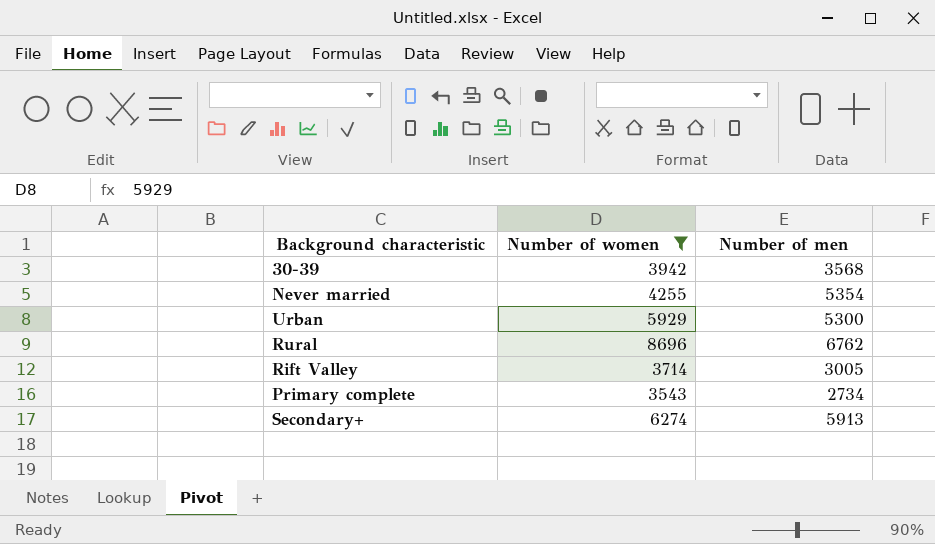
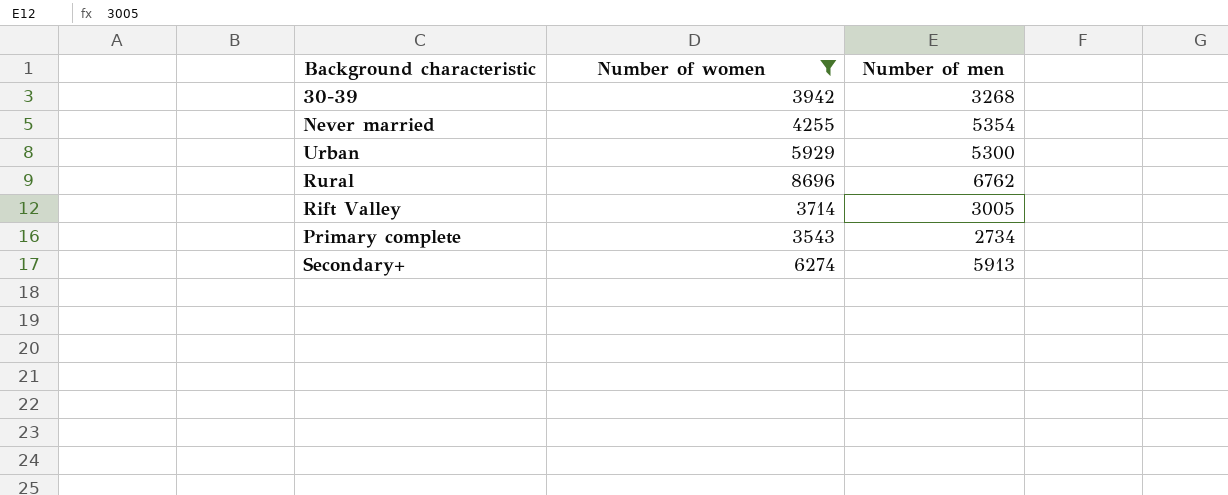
30-39 | Number of men: 3568 -> 3268

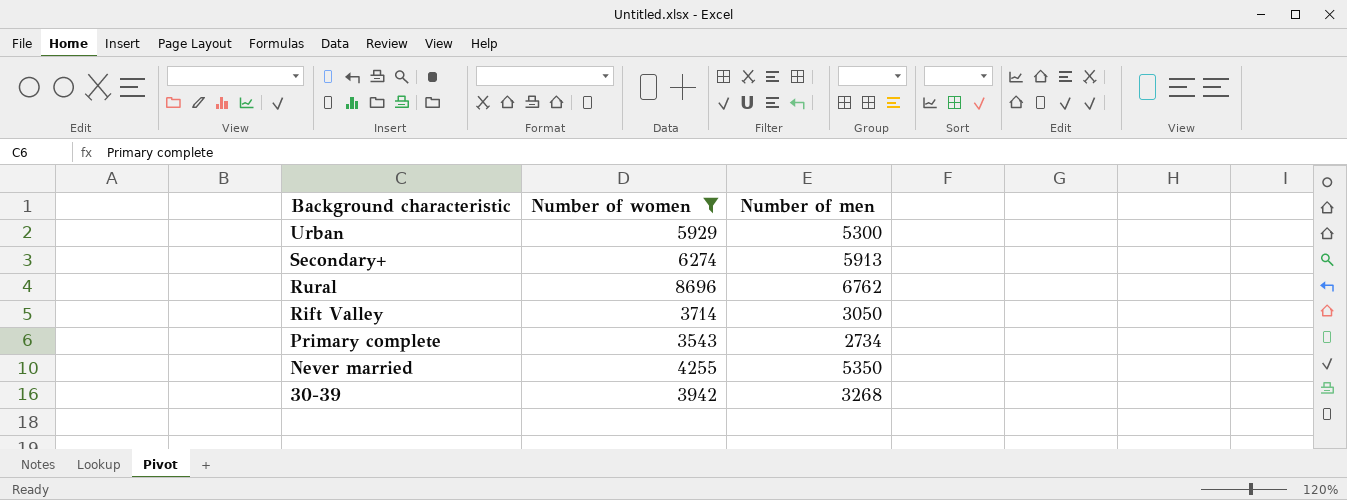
row order: none -> Background characteristic descending
Rift Valley | Number of men: 3005 -> 3050
Never married | Number of men: 5354 -> 5350

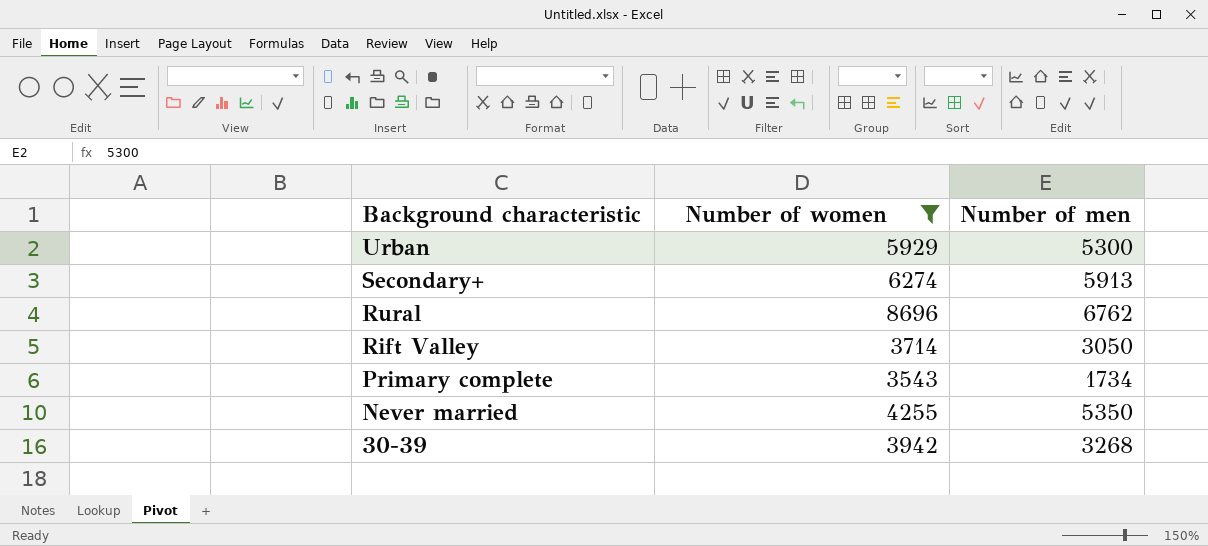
Primary complete | Number of men: 2734 -> 1734

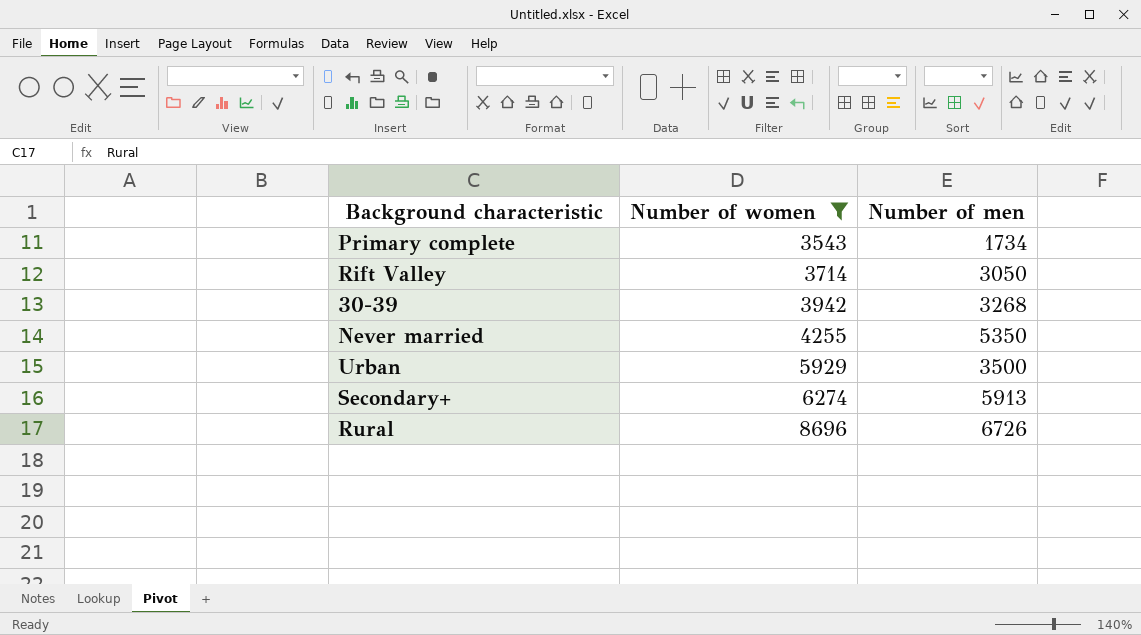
row order: Background characteristic descending -> Number of women ascending
Urban | Number of men: 5300 -> 3500
Rural | Number of men: 6762 -> 6726

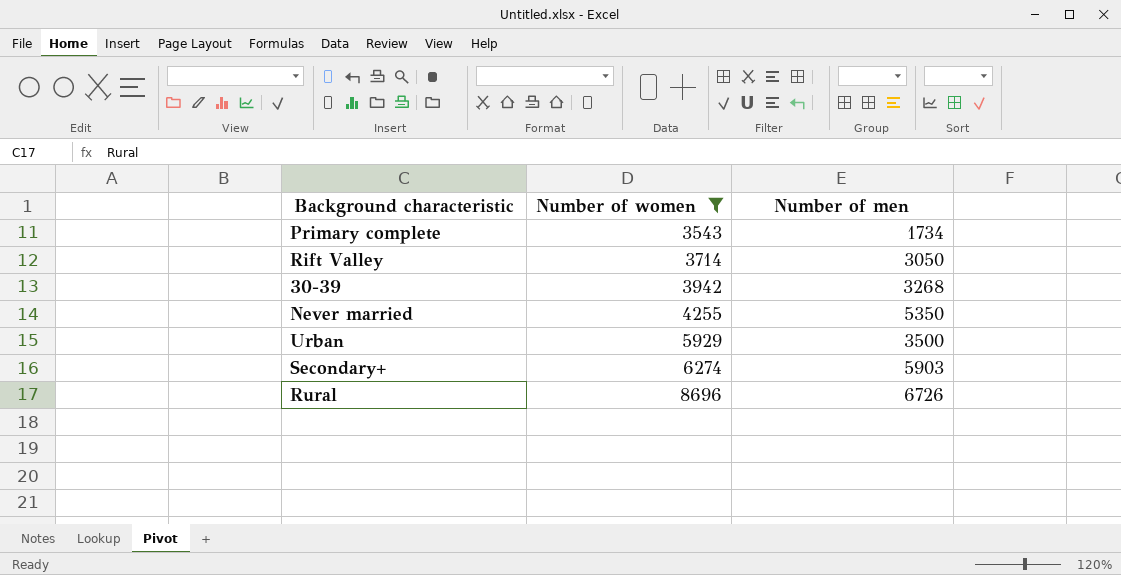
Secondary+ | Number of men: 5913 -> 5903

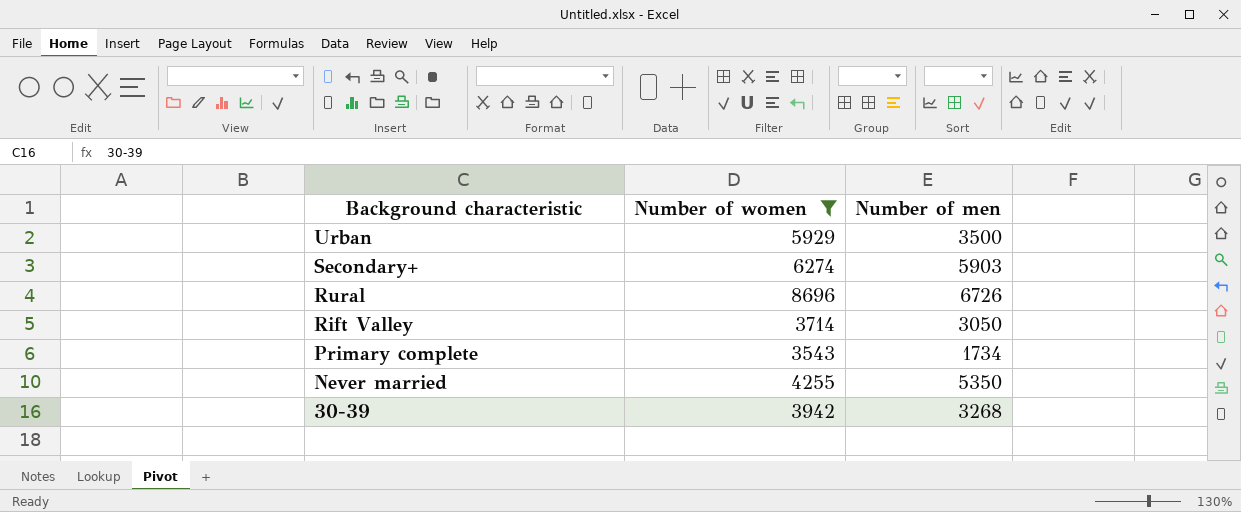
row order: Number of women ascending -> Background characteristic descending

